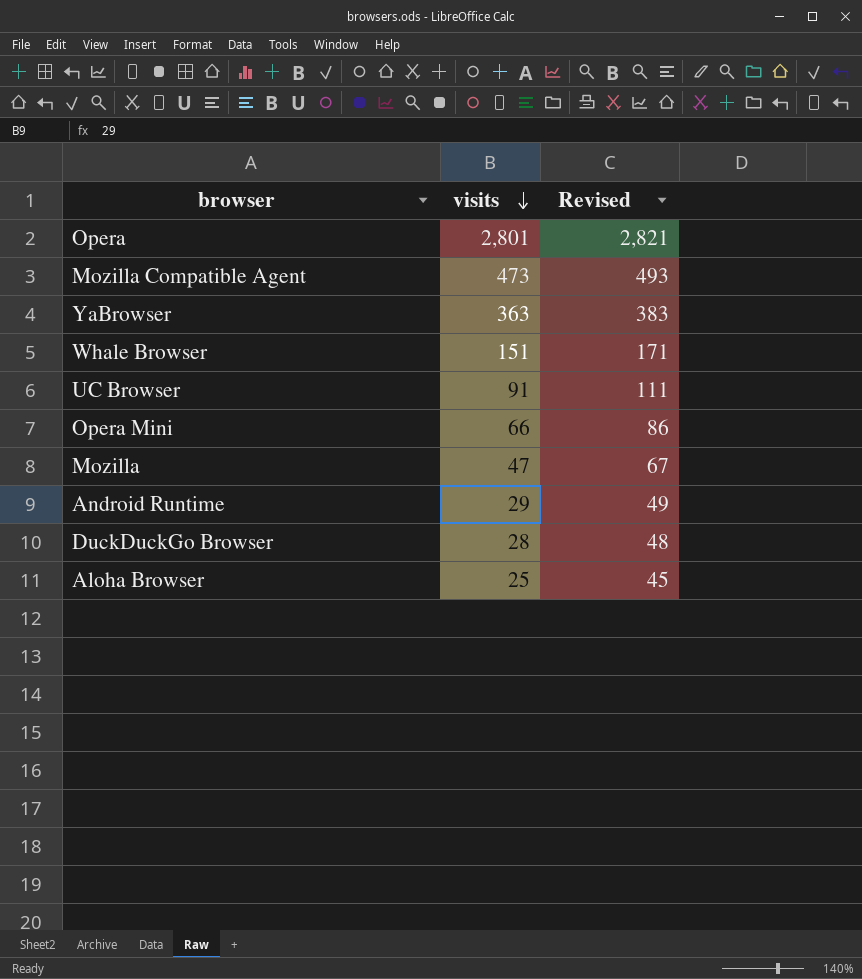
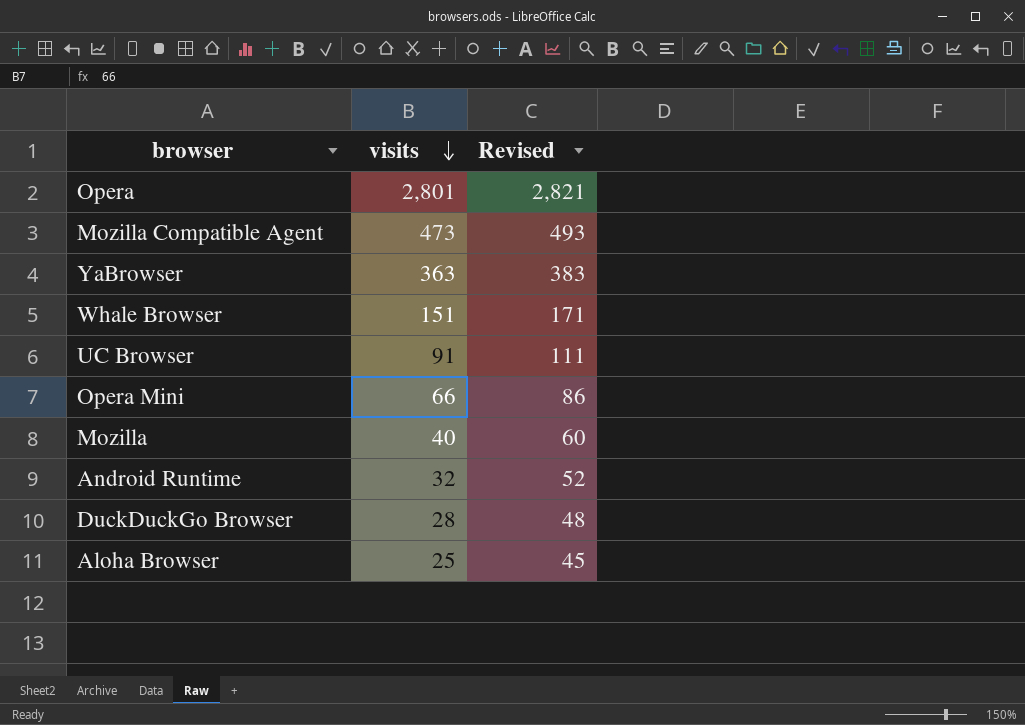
Mozilla | visits: 47 -> 40
Mozilla | Revised: 67 -> 60
Android Runtime | visits: 29 -> 32
Android Runtime | Revised: 49 -> 52

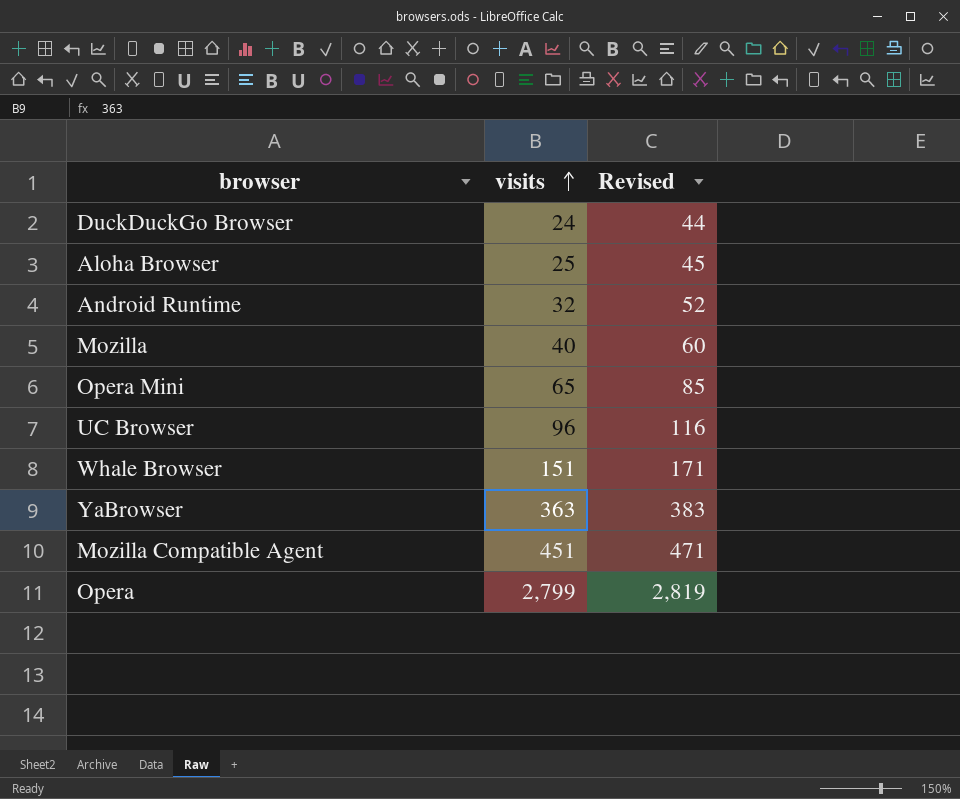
row order: visits descending -> visits ascending
DuckDuckGo Browser | visits: 28 -> 24
DuckDuckGo Browser | Revised: 48 -> 44
Opera Mini | visits: 66 -> 65
Opera Mini | Revised: 86 -> 85
UC Browser | visits: 91 -> 96
UC Browser | Revised: 111 -> 116
Mozilla Compatible Agent | visits: 473 -> 451
Mozilla Compatible Agent | Revised: 493 -> 471
Opera | visits: 2,801 -> 2,799
Opera | Revised: 2,821 -> 2,819

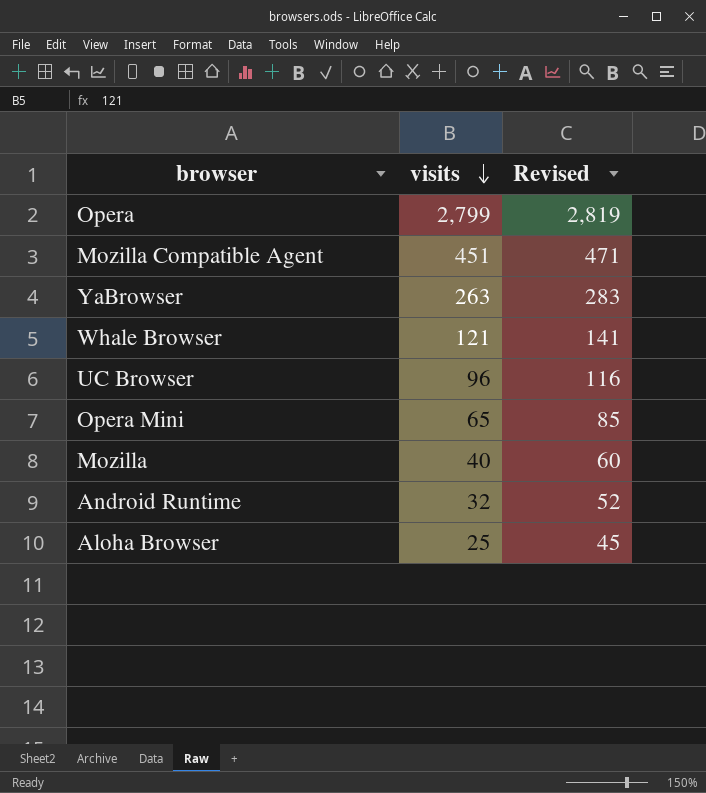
row order: visits ascending -> visits descending
row DuckDuckGo Browser: 24 | 44 -> none
YaBrowser | visits: 363 -> 263
YaBrowser | Revised: 383 -> 283
Whale Browser | visits: 151 -> 121
Whale Browser | Revised: 171 -> 141

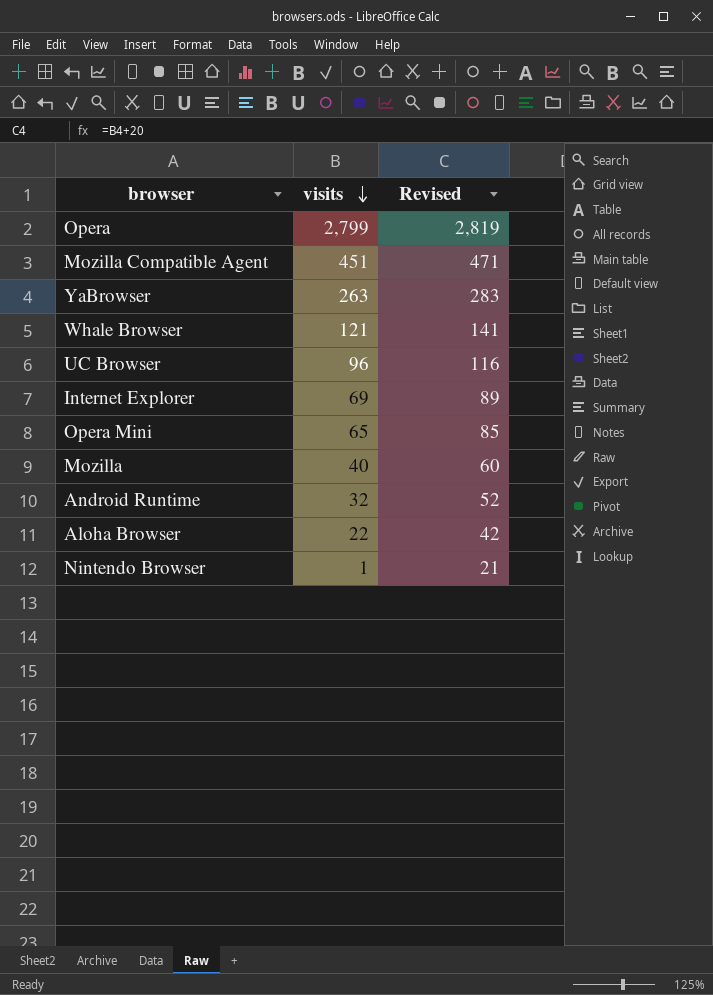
row Internet Explorer: none -> 69 | 89
Aloha Browser | visits: 25 -> 22
Aloha Browser | Revised: 45 -> 42
row Nintendo Browser: none -> 1 | 21

